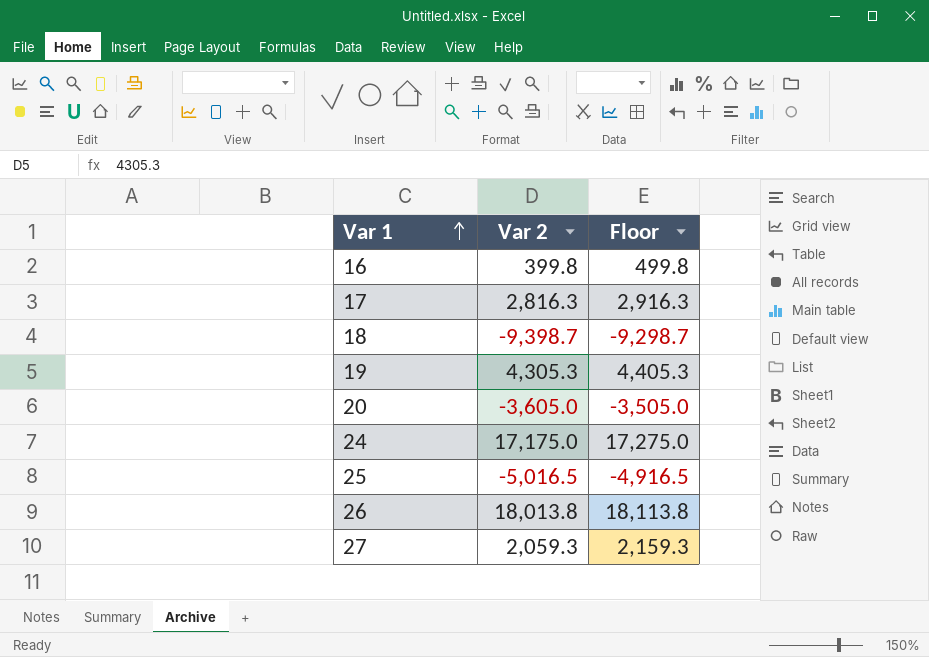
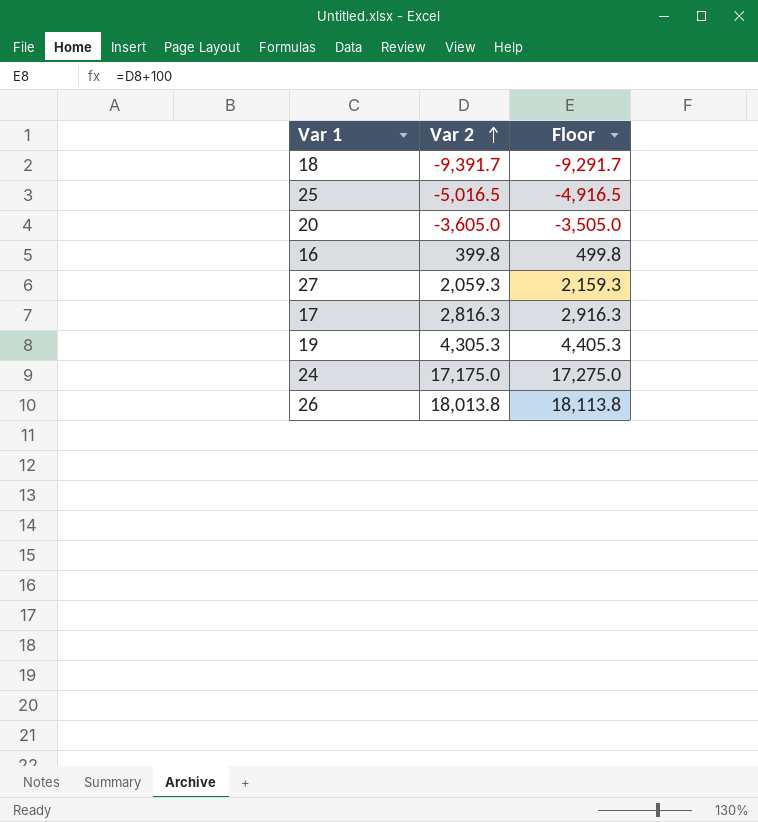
row order: Var 1 ascending -> Var 2 ascending
18 | Var 2: -9,398.7 -> -9,391.7
18 | Floor: -9,298.7 -> -9,291.7

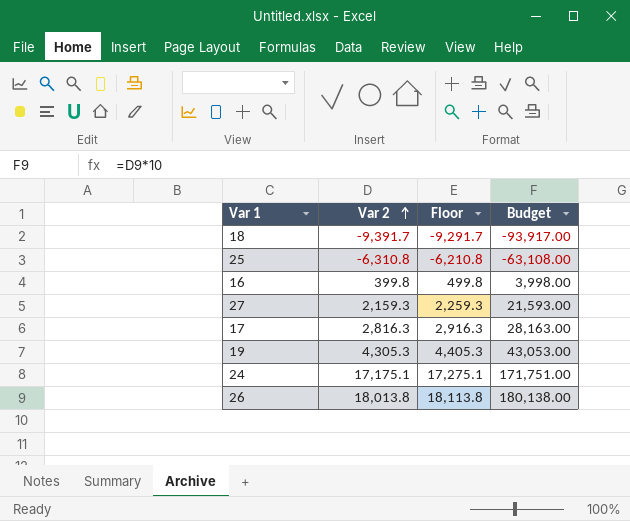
column Budget | formula: none -> [Var 2] * 10
row 20: -3,605.0 | -3,505.0 -> none
25 | Var 2: -5,016.5 -> -6,310.8
25 | Floor: -4,916.5 -> -6,210.8
27 | Var 2: 2,059.3 -> 2,159.3
27 | Floor: 2,159.3 -> 2,259.3
24 | Var 2: 17,175.0 -> 17,175.1
24 | Floor: 17,275.0 -> 17,275.1

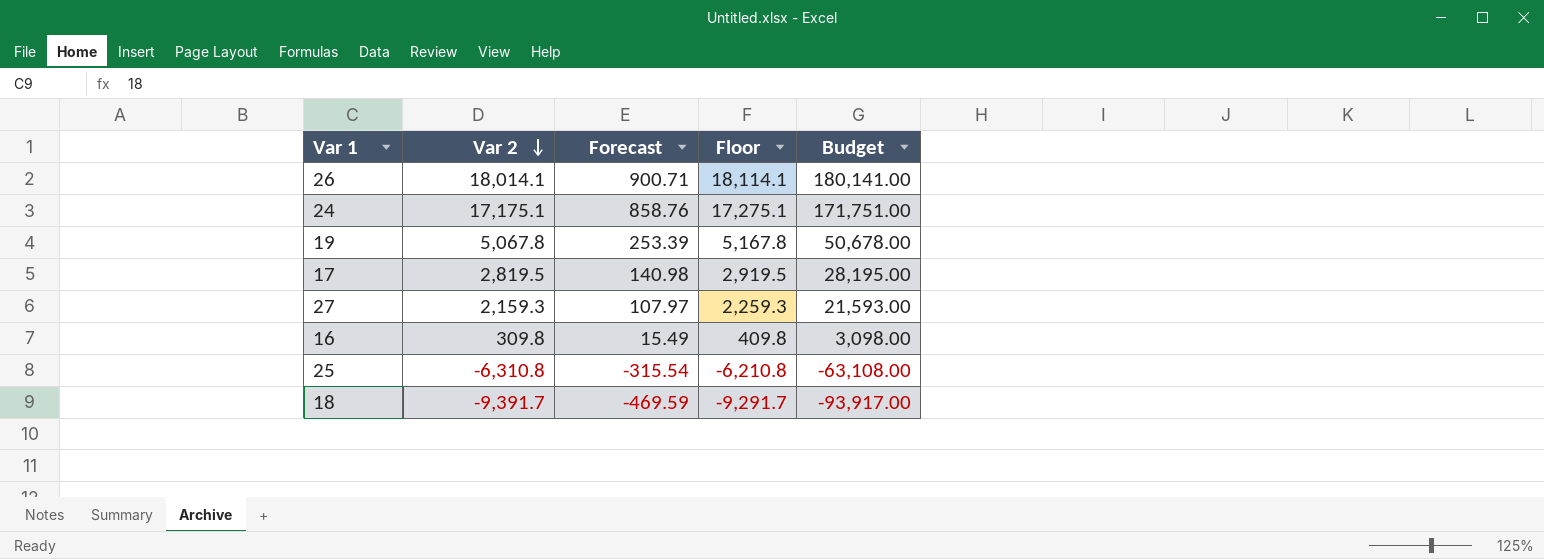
row order: Var 2 ascending -> Var 2 descending
column Forecast | formula: none -> [Var 2] * 0.05
26 | Var 2: 18,013.8 -> 18,014.1
26 | Floor: 18,113.8 -> 18,114.1
26 | Budget: 180,138.00 -> 180,141.00
19 | Var 2: 4,305.3 -> 5,067.8
19 | Floor: 4,405.3 -> 5,167.8
19 | Budget: 43,053.00 -> 50,678.00
17 | Var 2: 2,816.3 -> 2,819.5
17 | Floor: 2,916.3 -> 2,919.5
17 | Budget: 28,163.00 -> 28,195.00
16 | Var 2: 399.8 -> 309.8
16 | Floor: 499.8 -> 409.8
16 | Budget: 3,998.00 -> 3,098.00

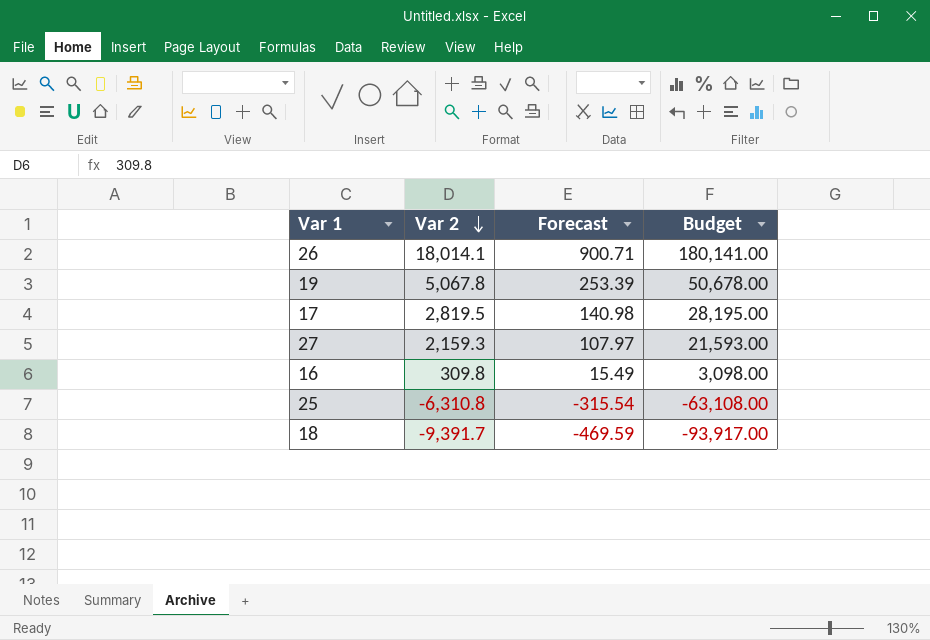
column Floor | formula: [Var 2] + 100 -> none
row 24: 17,175.1 | 858.76 | 17,275.1 | 171,751.00 -> none

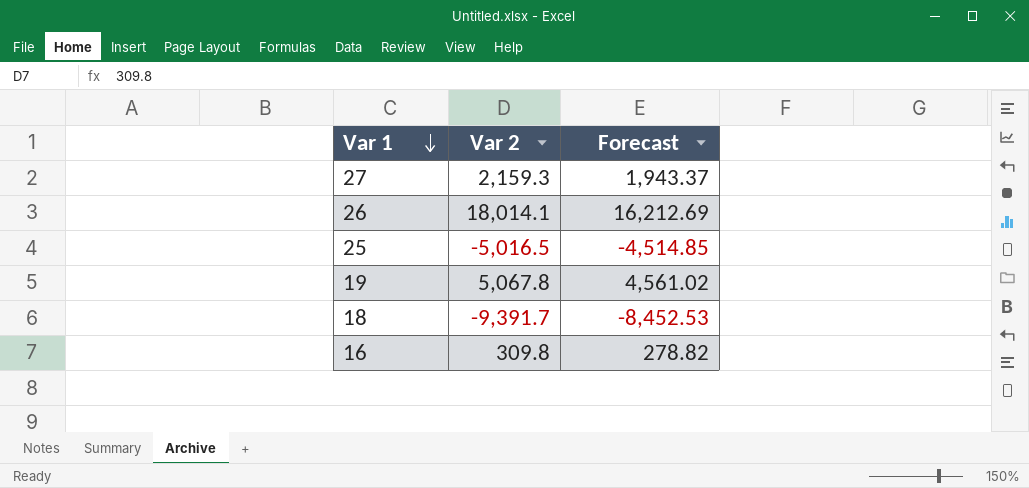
row order: Var 2 descending -> Var 1 descending
column Budget | formula: [Var 2] * 10 -> none
column Forecast | formula: [Var 2] * 0.05 -> [Var 2] * 0.9
row 17: 2,819.5 | 140.98 | 28,195.00 -> none
25 | Var 2: -6,310.8 -> -5,016.5

